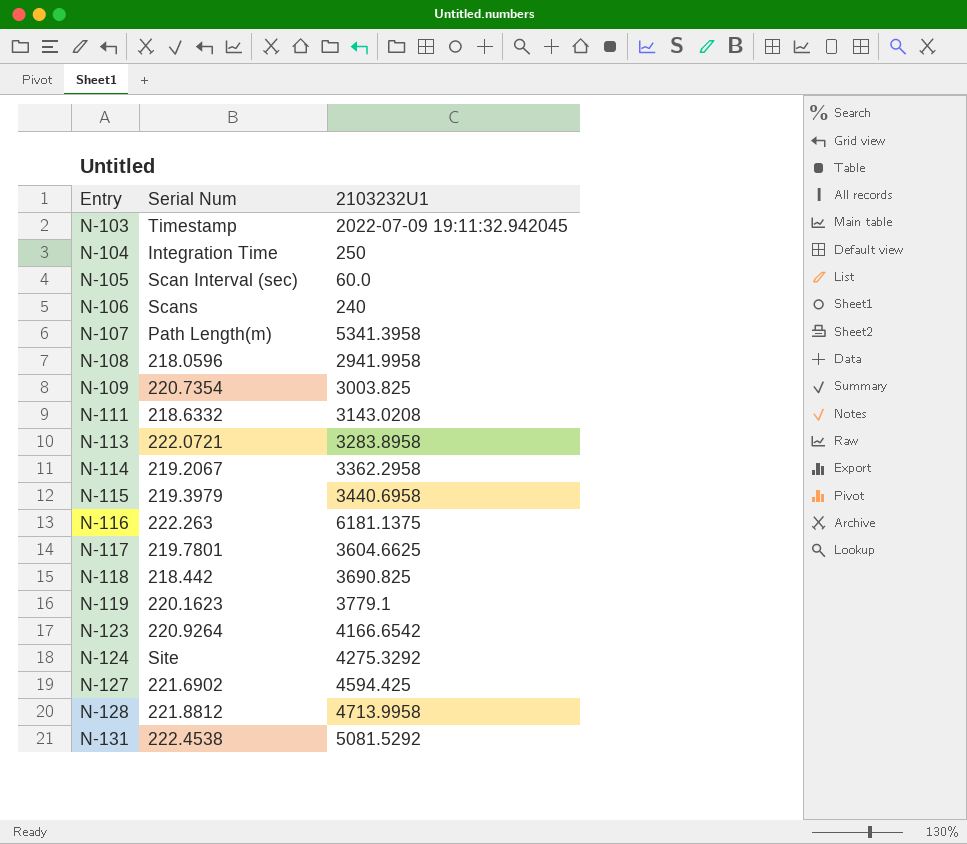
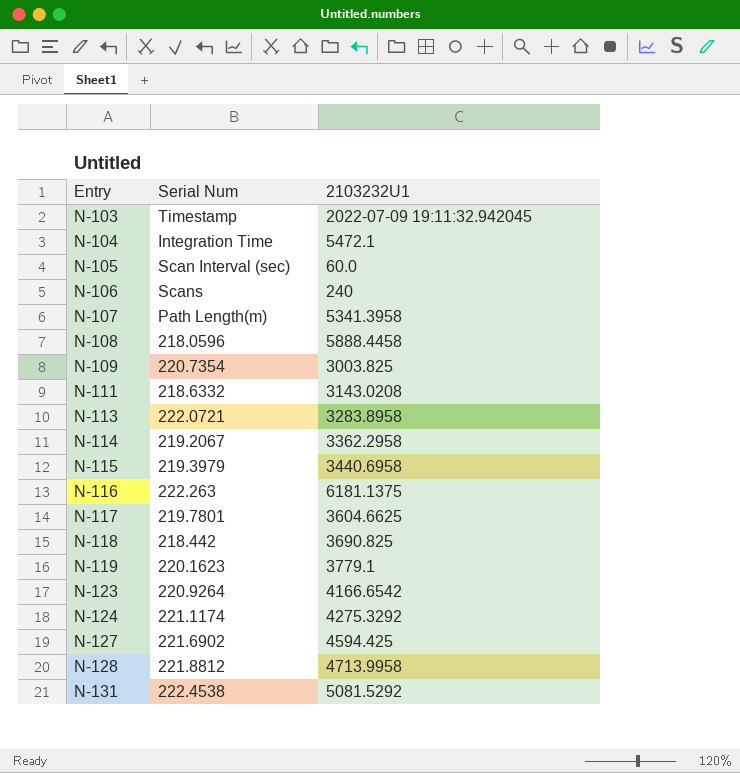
N-104 | 2103232U1: 250 -> 5472.1
N-108 | 2103232U1: 2941.9958 -> 5888.4458
N-124 | Serial Num: Site -> 221.1174

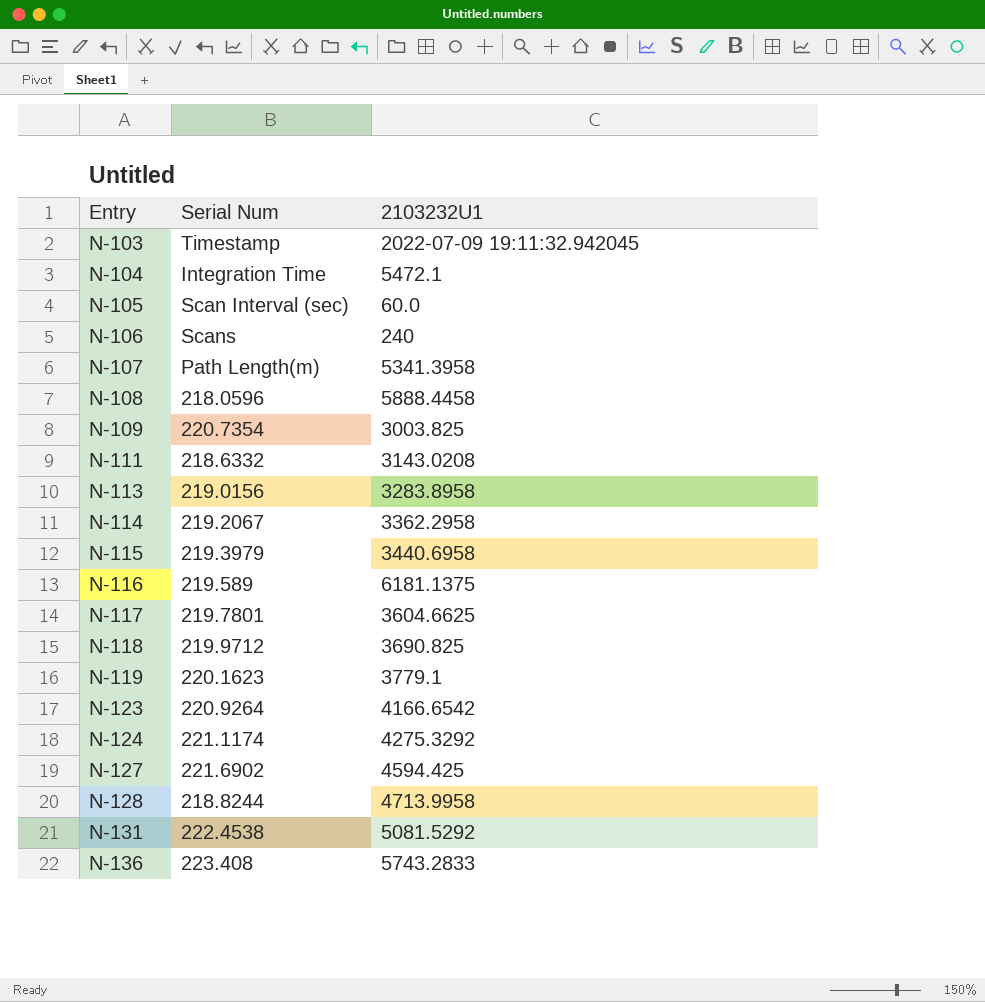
N-113 | Serial Num: 222.0721 -> 219.0156
N-116 | Serial Num: 222.263 -> 219.589
N-118 | Serial Num: 218.442 -> 219.9712
N-128 | Serial Num: 221.8812 -> 218.8244
row N-136: none -> 223.408 | 5743.2833

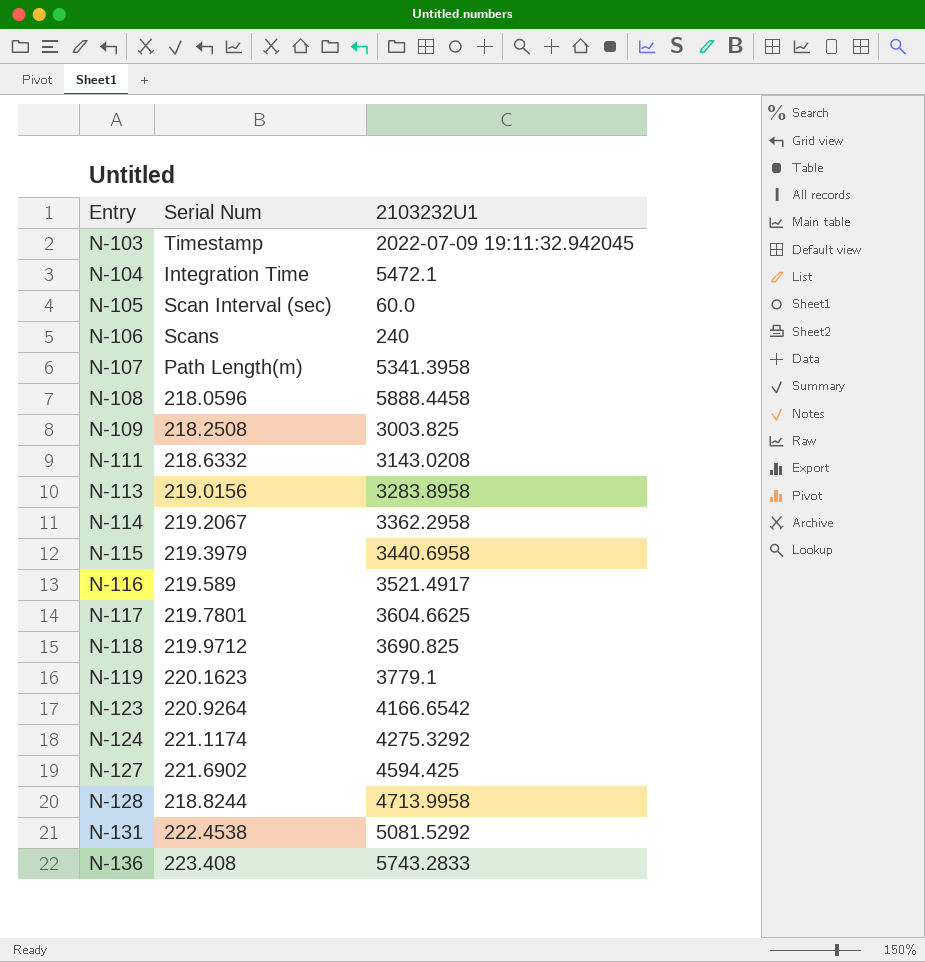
N-109 | Serial Num: 220.7354 -> 218.2508
N-116 | 2103232U1: 6181.1375 -> 3521.4917

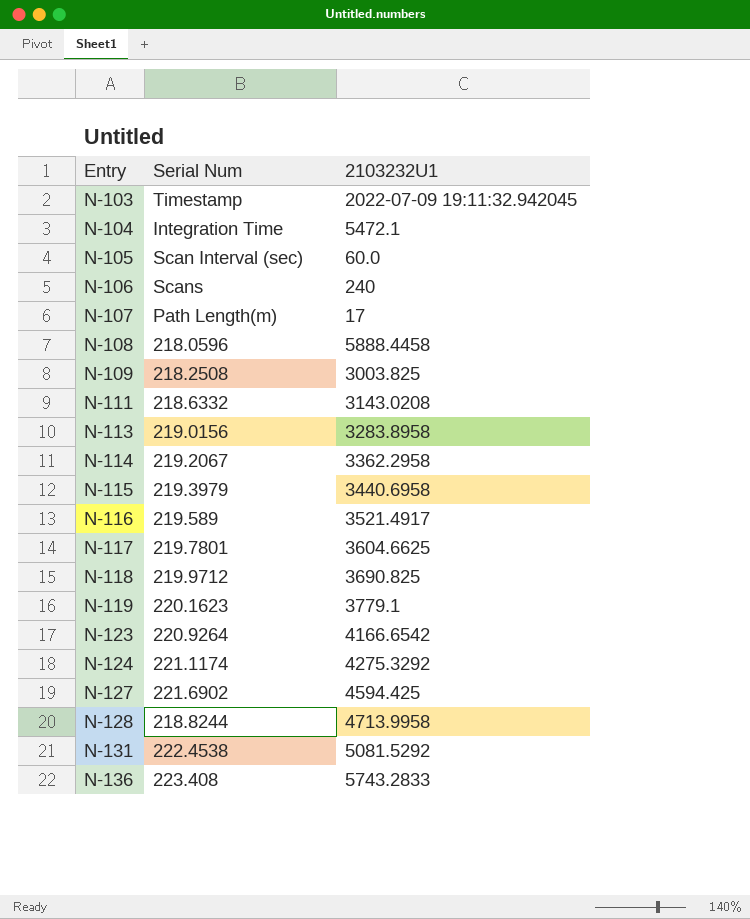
N-107 | 2103232U1: 5341.3958 -> 17

